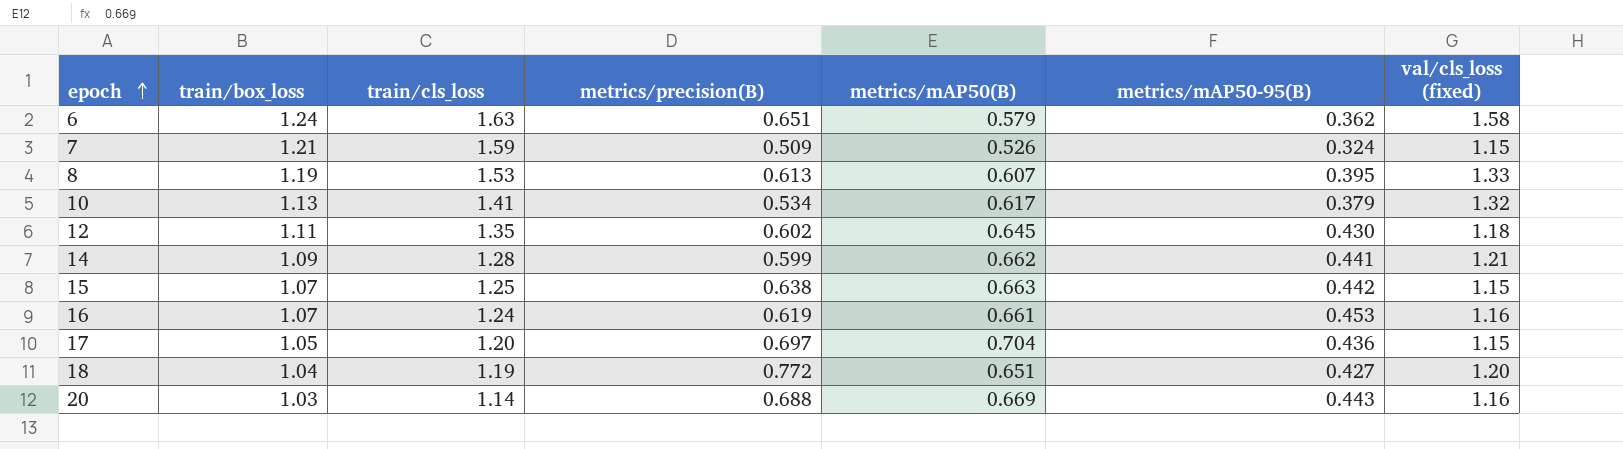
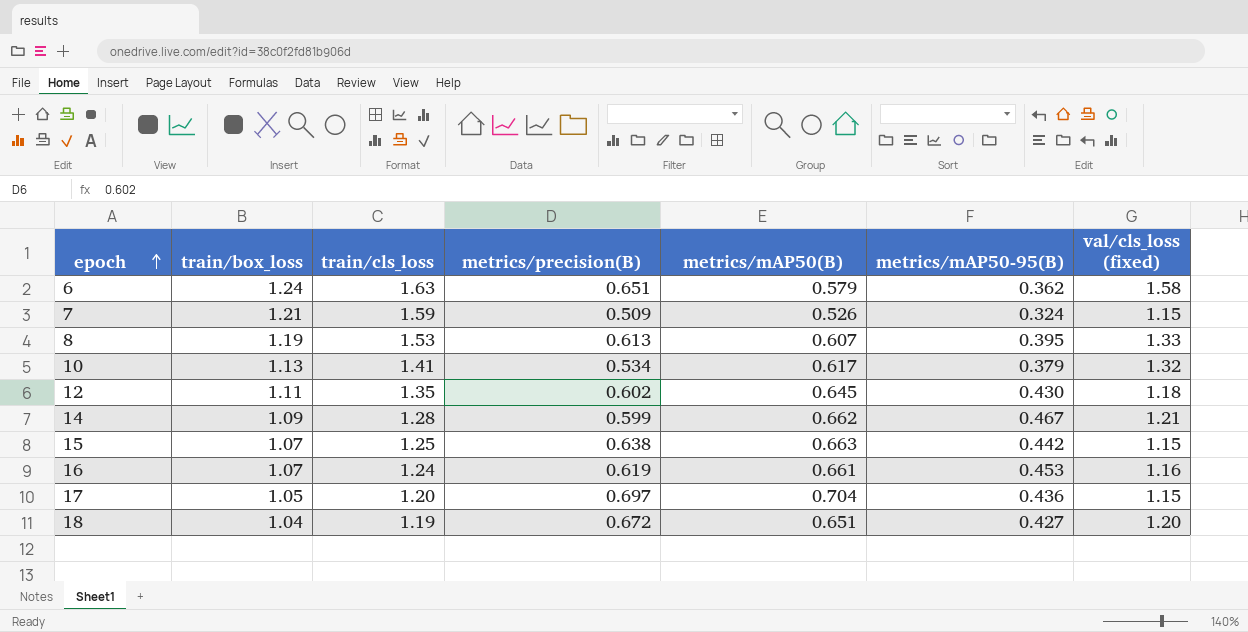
row 20: 1.03 | 1.14 | 0.688 | 0.669 | 0.443 | 1.16 -> none
14 | metrics/mAP50-95(B): 0.441 -> 0.467
18 | metrics/precision(B): 0.772 -> 0.672

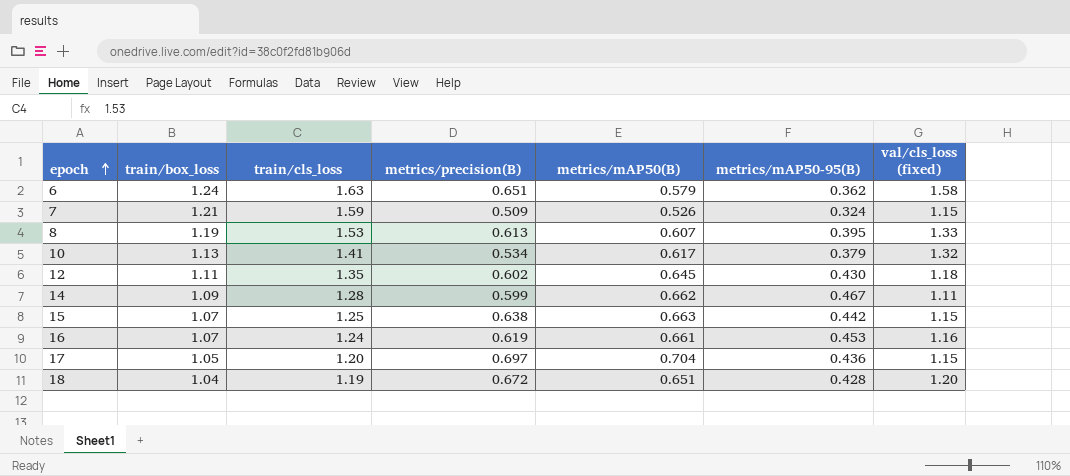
14 | val/cls_loss (fixed): 1.21 -> 1.11
18 | metrics/mAP50-95(B): 0.427 -> 0.428

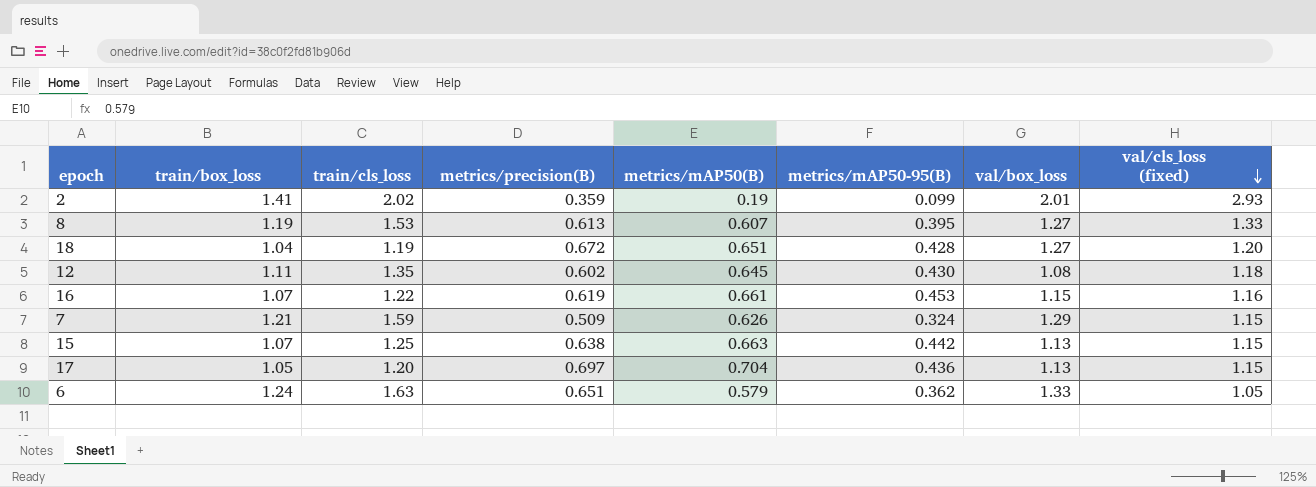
row order: epoch ascending -> val/cls_loss (fixed) descending
column val/box_loss | position: none -> 7
row 10: 1.13 | 1.41 | 0.534 | 0.617 | 0.379 | 1.32 -> none
row 14: 1.09 | 1.28 | 0.599 | 0.662 | 0.467 | 1.11 -> none
row 2: none -> 1.41 | 2.02 | 0.359 | 0.19 | 0.099 | 2.01 | 2.93
16 | train/cls_loss: 1.24 -> 1.22
7 | metrics/mAP50(B): 0.526 -> 0.626
6 | val/cls_loss (fixed): 1.58 -> 1.05

